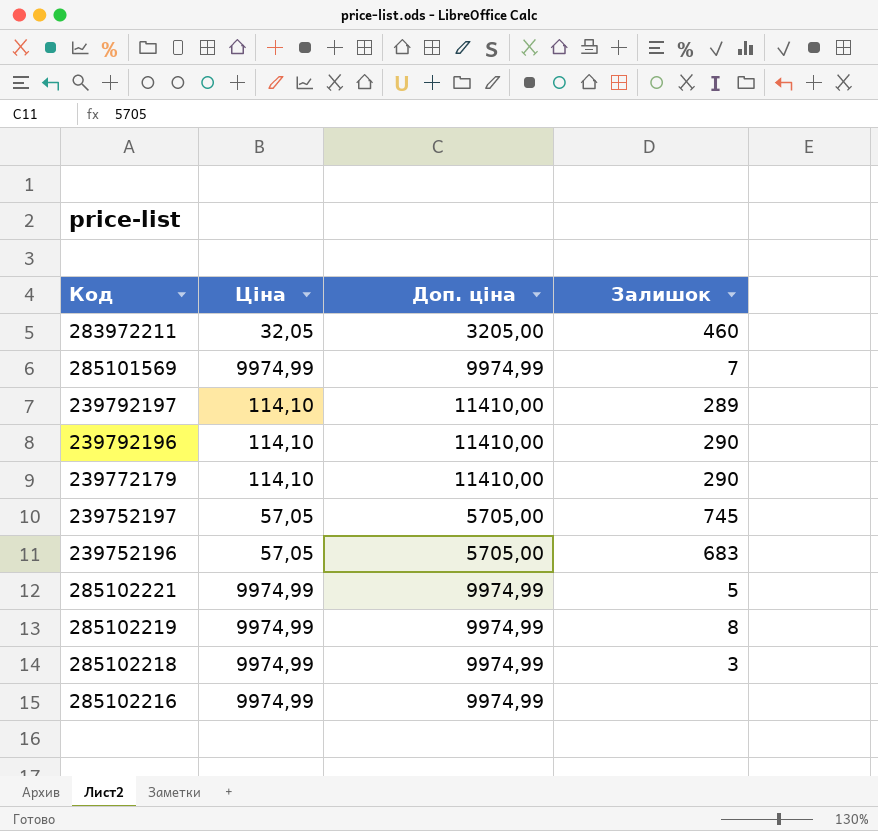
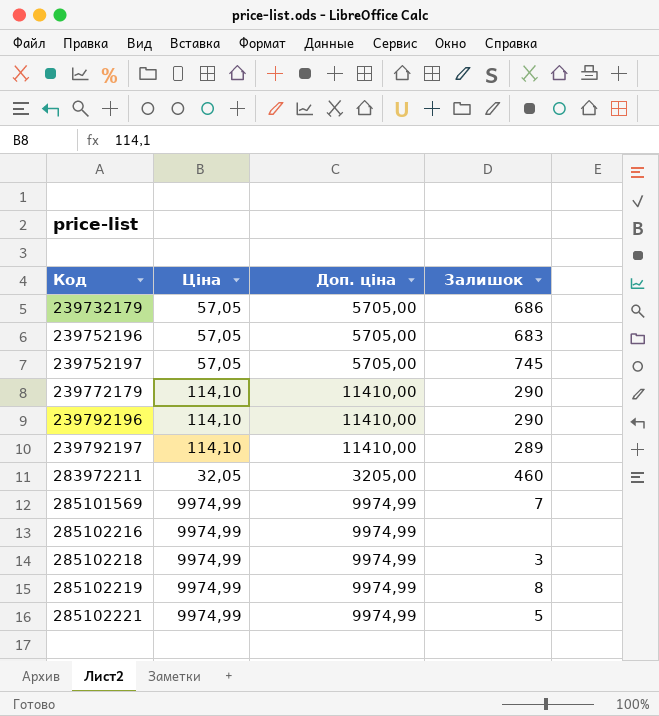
row order: none -> Код ascending
row 239732179: none -> 57,05 | 5705,00 | 686

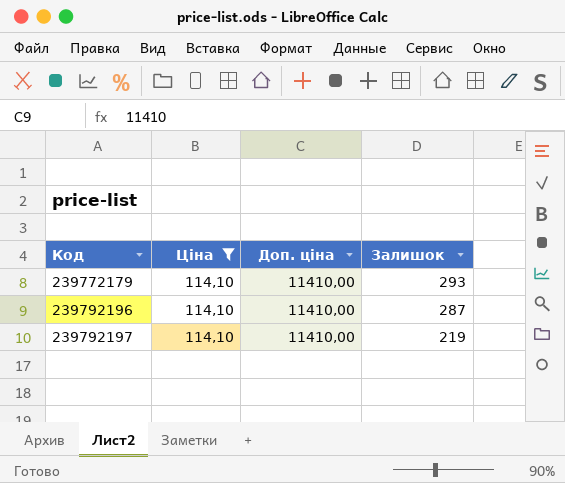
filter: none -> Ціна = 114,10
239772179 | Залишок: 290 -> 293
239792196 | Залишок: 290 -> 287
239792197 | Залишок: 289 -> 219

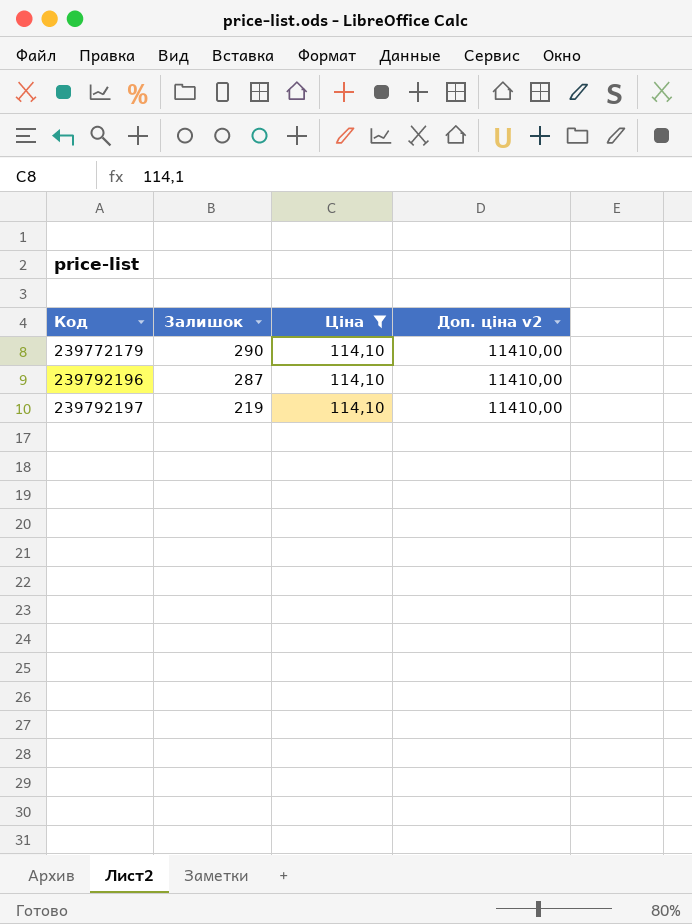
column Залишок | position: 4 -> 2
column name: Доп. ціна -> Доп. ціна v2
239772179 | Залишок: 293 -> 290

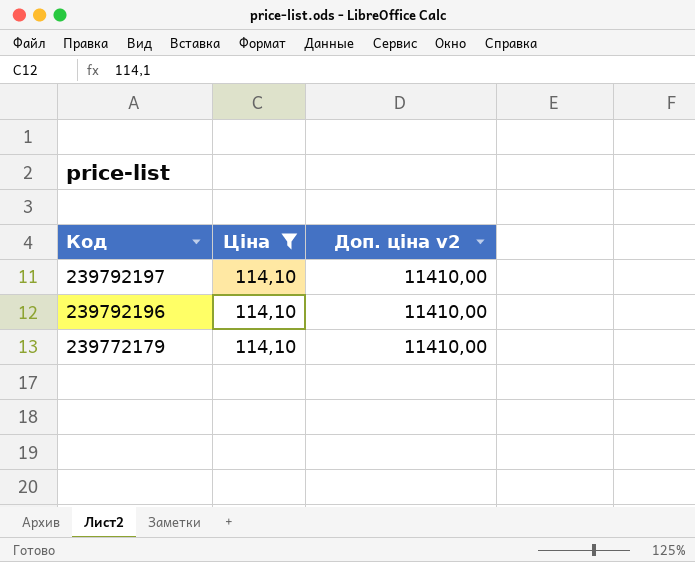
row order: Код ascending -> Код descending
column Залишок | position: 2 -> none

